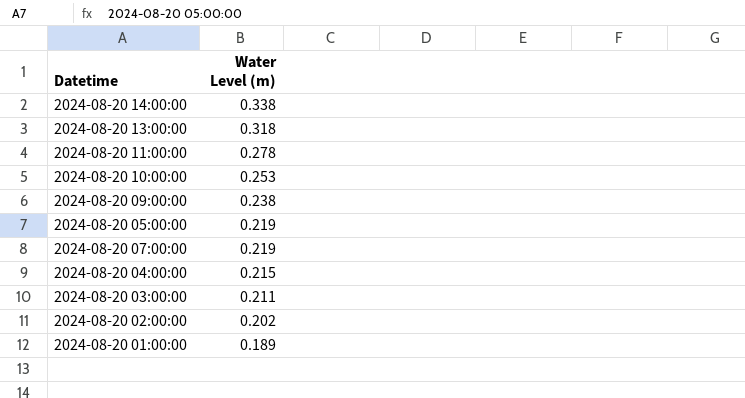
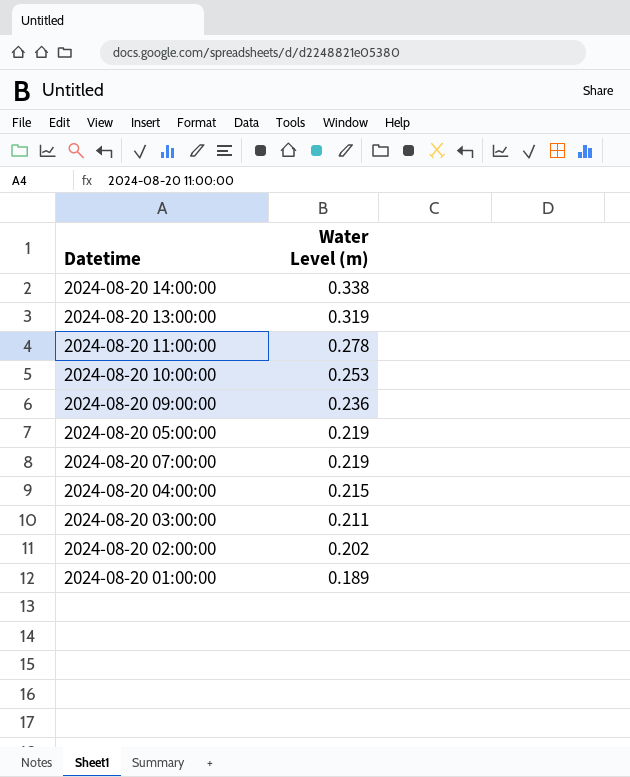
2024-08-20 13:00:00 | Water Level (m): 0.318 -> 0.319
2024-08-20 09:00:00 | Water Level (m): 0.238 -> 0.236

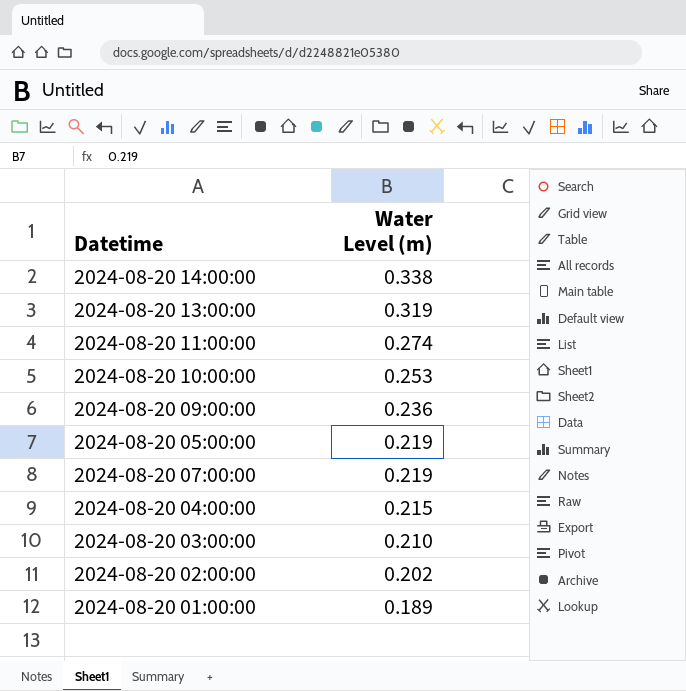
2024-08-20 11:00:00 | Water Level (m): 0.278 -> 0.274
2024-08-20 03:00:00 | Water Level (m): 0.211 -> 0.210

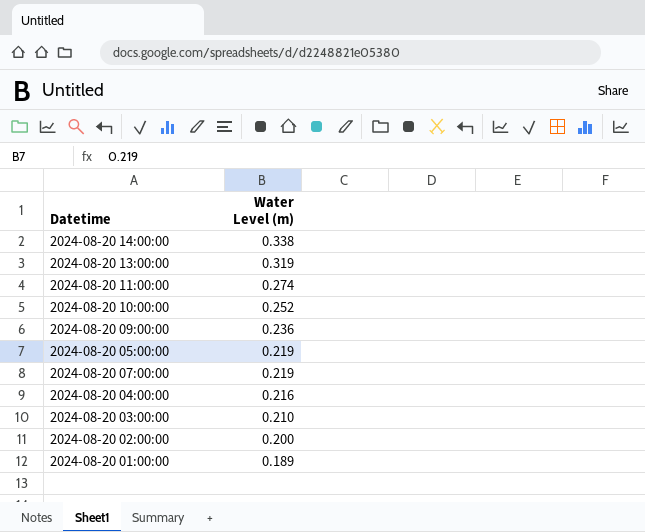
2024-08-20 10:00:00 | Water Level (m): 0.253 -> 0.252
2024-08-20 04:00:00 | Water Level (m): 0.215 -> 0.216
2024-08-20 02:00:00 | Water Level (m): 0.202 -> 0.200

